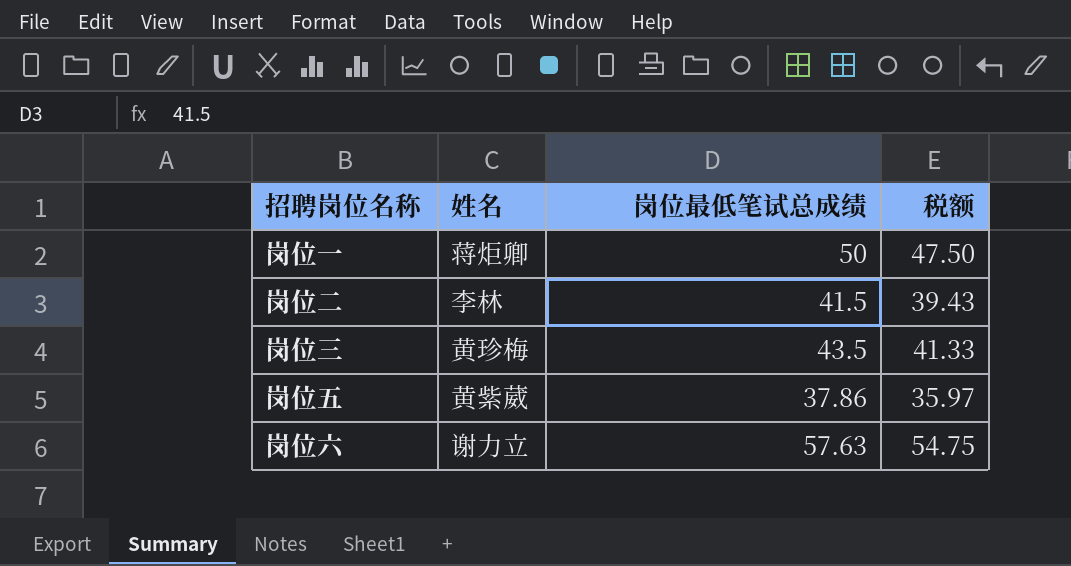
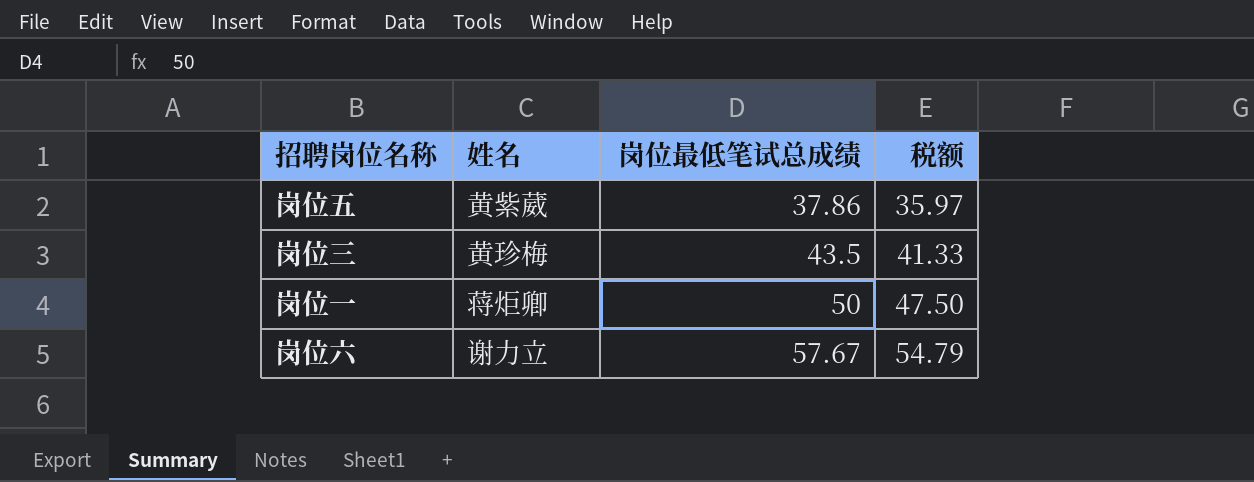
row order: none -> 岗位最低笔试总成绩 ascending
row 岗位二: 李林 | 41.5 | 39.43 -> none
岗位六 | 岗位最低笔试总成绩: 57.63 -> 57.67
岗位六 | 税额: 54.75 -> 54.79

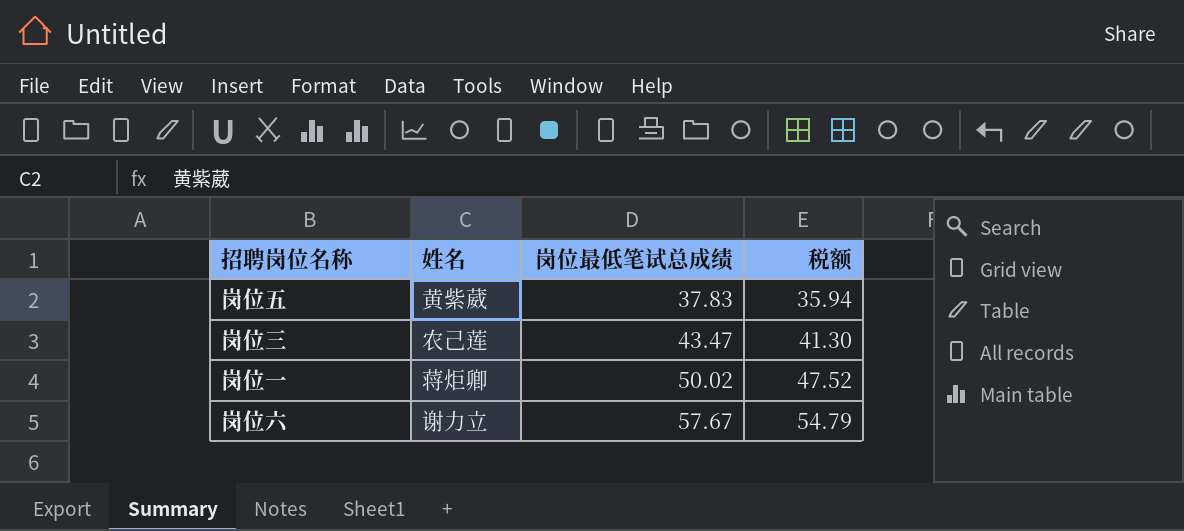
岗位五 | 岗位最低笔试总成绩: 37.86 -> 37.83
岗位五 | 税额: 35.97 -> 35.94
岗位三 | 姓名: 黄珍梅 -> 农己莲
岗位三 | 岗位最低笔试总成绩: 43.5 -> 43.47
岗位三 | 税额: 41.33 -> 41.30
岗位一 | 岗位最低笔试总成绩: 50 -> 50.02
岗位一 | 税额: 47.50 -> 47.52

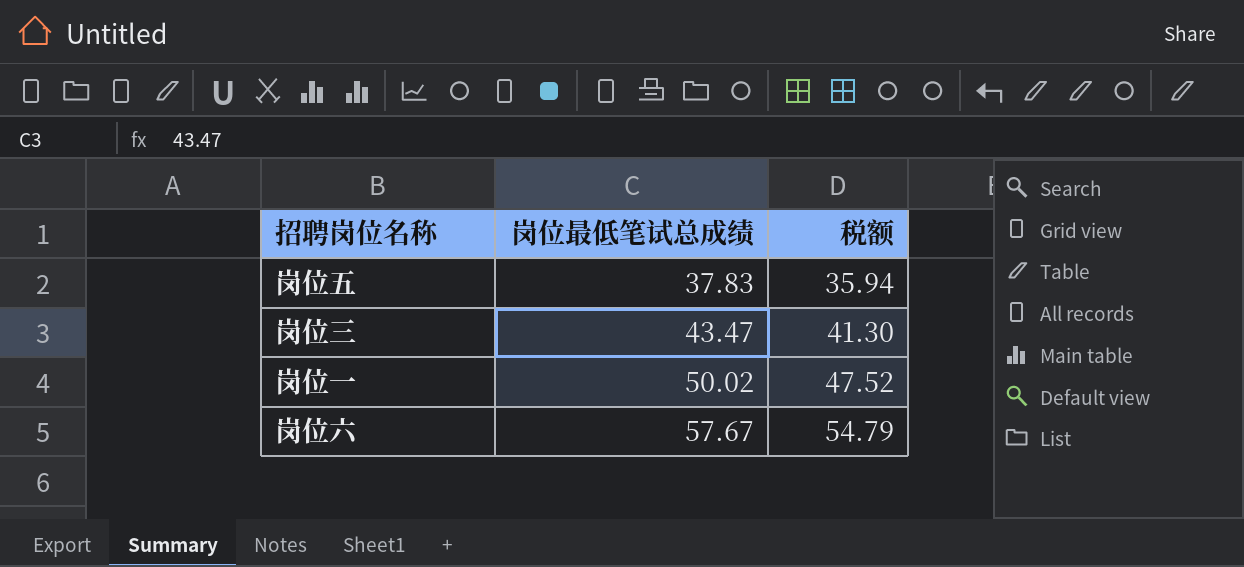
column 姓名 | position: 2 -> none

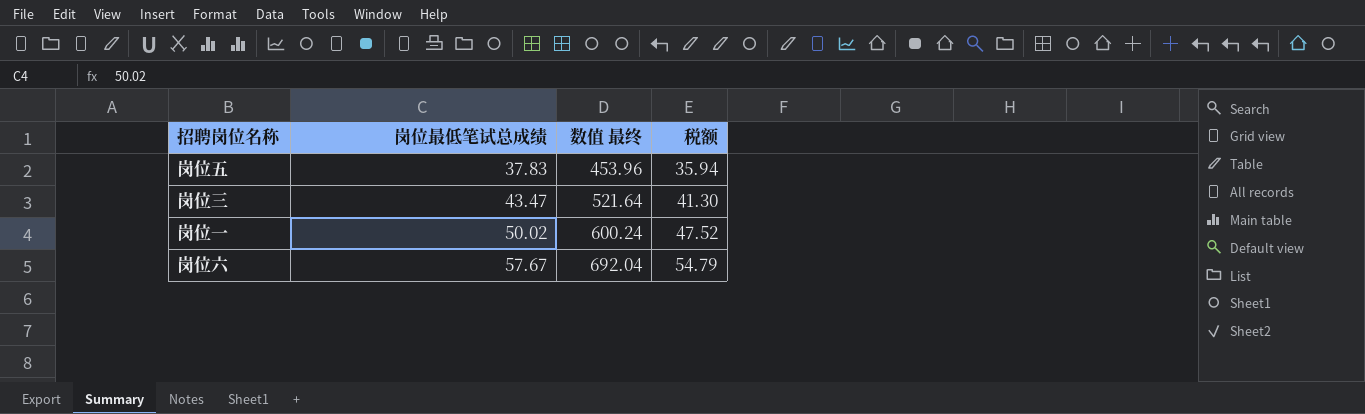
column 数值 最终 | formula: none -> [岗位最低笔试总成绩] * 12

